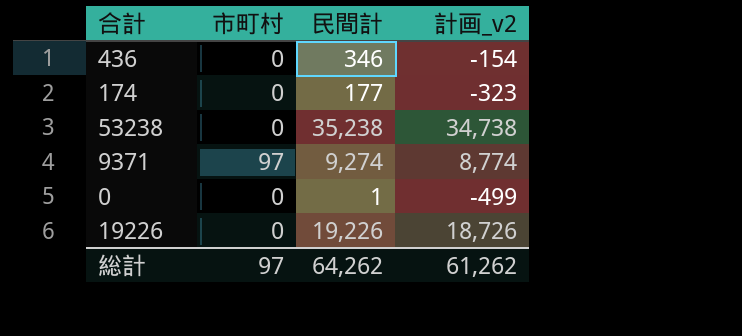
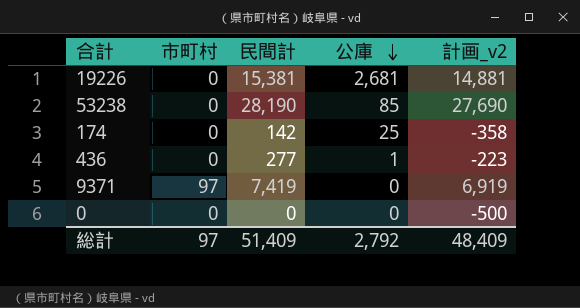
row order: none -> 公庫 descending
column 公庫 | position: none -> 4
19226 | 民間計: 19,226 -> 15,381
19226 | 計画_v2: 18,726 -> 14,881
53238 | 民間計: 35,238 -> 28,190
53238 | 計画_v2: 34,738 -> 27,690
174 | 民間計: 177 -> 142
174 | 計画_v2: -323 -> -358
436 | 民間計: 346 -> 277
436 | 計画_v2: -154 -> -223
9371 | 民間計: 9,274 -> 7,419
9371 | 計画_v2: 8,774 -> 6,919
0 | 民間計: 1 -> 0
0 | 計画_v2: -499 -> -500
総計 | 民間計: 64,262 -> 51,409
総計 | 計画_v2: 61,262 -> 48,409

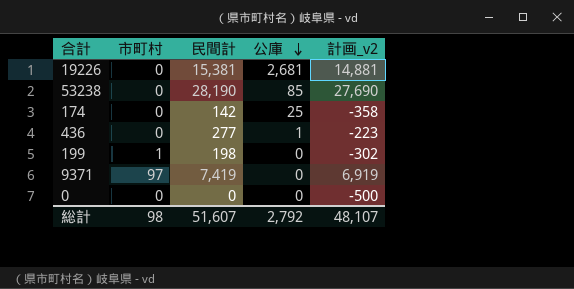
row 199: none -> 1 | 198 | 0 | -302
総計 | 市町村: 97 -> 98
総計 | 民間計: 51,409 -> 51,607
総計 | 計画_v2: 48,409 -> 48,107

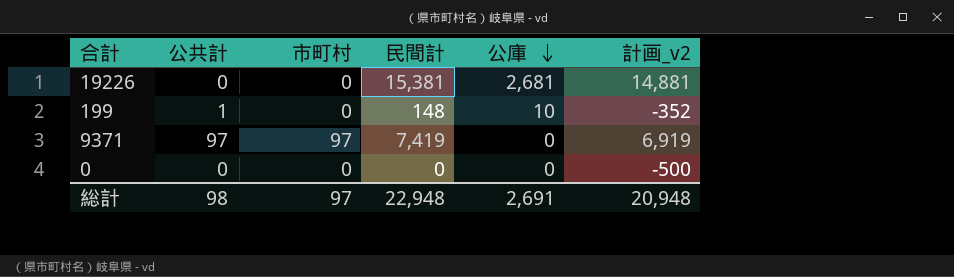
column 公共計 | position: none -> 2
row 53238: 0 | 28,190 | 85 | 27,690 -> none
row 174: 0 | 142 | 25 | -358 -> none
row 436: 0 | 277 | 1 | -223 -> none
199 | 市町村: 1 -> 0
199 | 民間計: 198 -> 148
199 | 公庫: 0 -> 10
199 | 計画_v2: -302 -> -352
総計 | 市町村: 98 -> 97
総計 | 民間計: 51,607 -> 22,948
総計 | 公庫: 2,792 -> 2,691
総計 | 計画_v2: 48,107 -> 20,948

